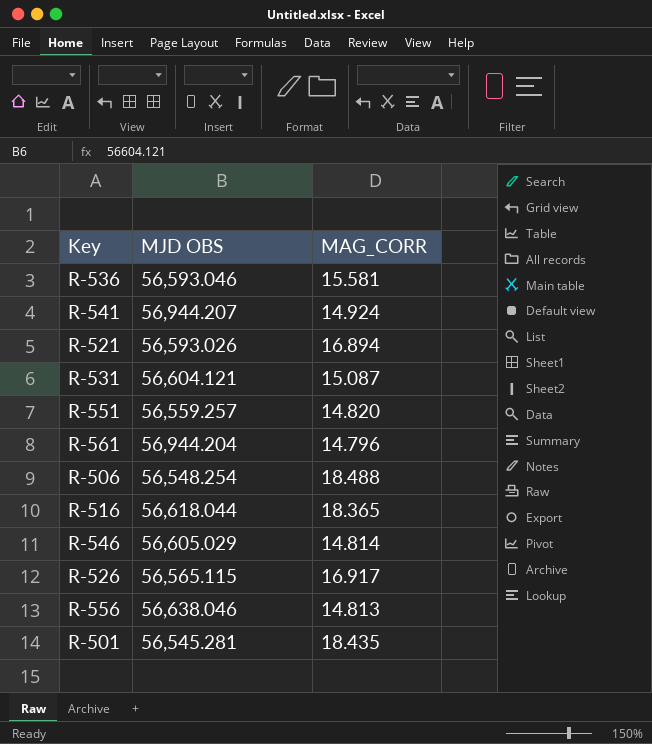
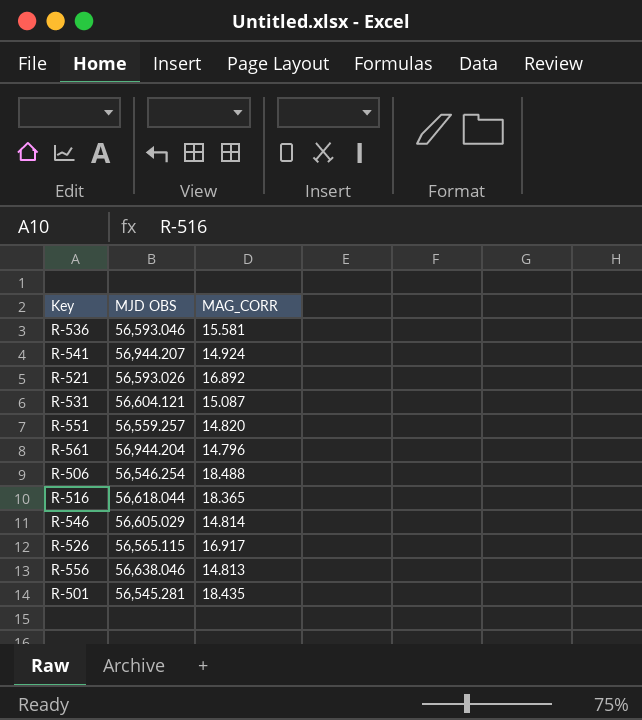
R-521 | MAG_CORR: 16.894 -> 16.892
R-506 | MJD OBS: 56,548.254 -> 56,546.254

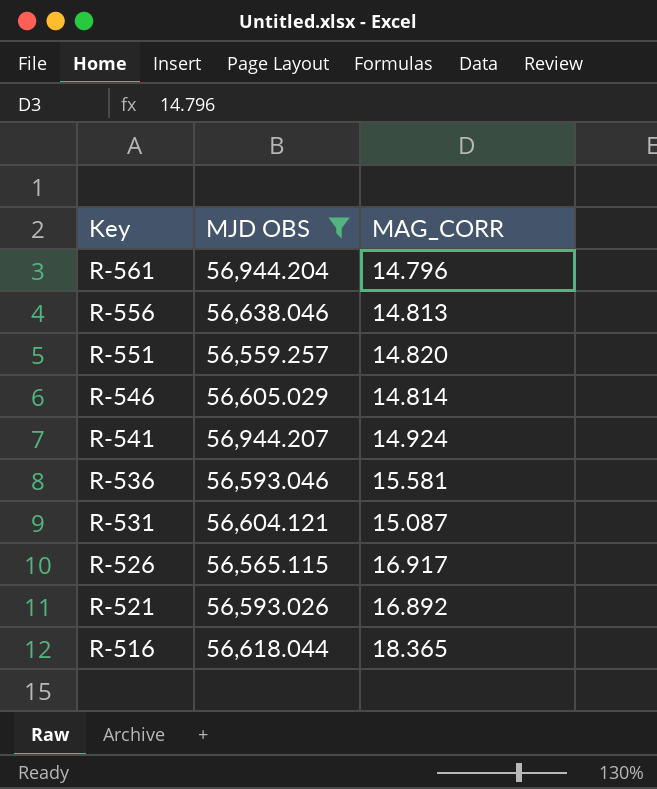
filter: none -> MJD OBS >= 56,559.257
row order: none -> Key descending

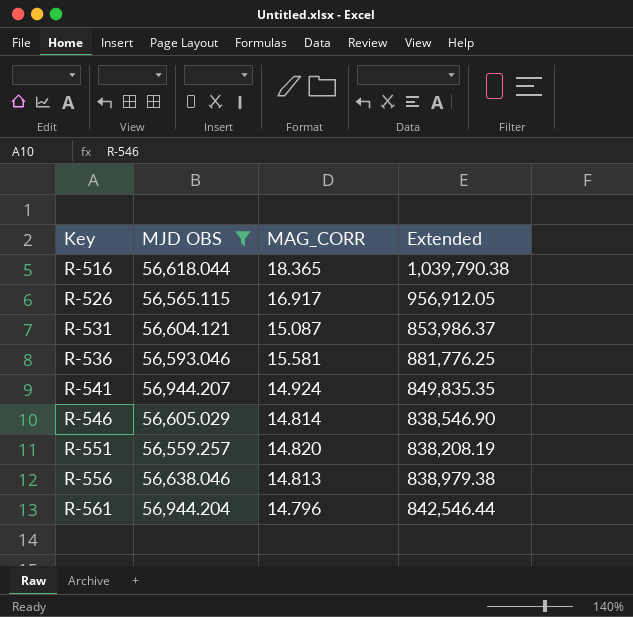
row order: Key descending -> Key ascending
column Extended | formula: none -> [MJD OBS] * [MAG_CORR]
row R-521: 56,593.026 | 16.892 -> none

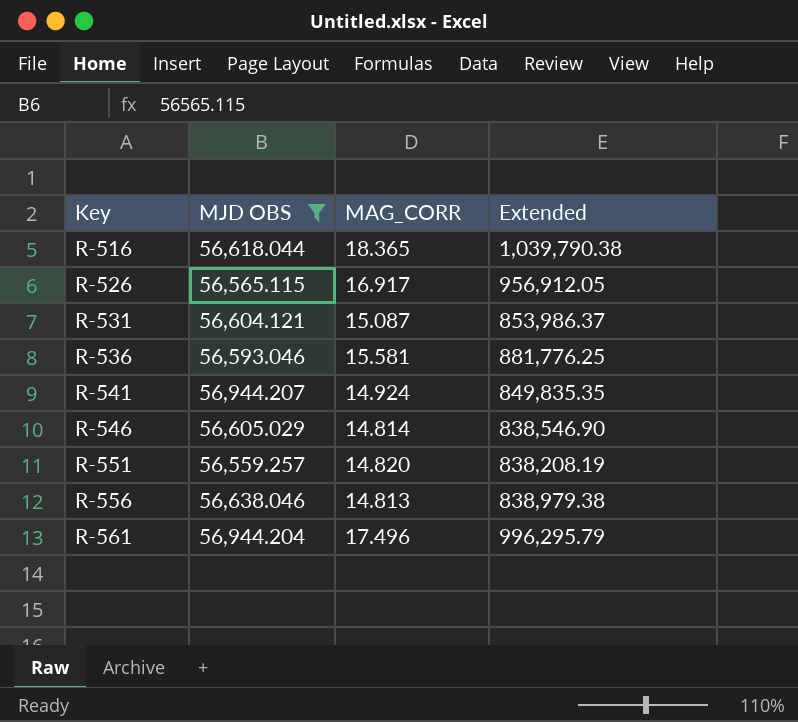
R-561 | MAG_CORR: 14.796 -> 17.496
R-561 | Extended: 842,546.44 -> 996,295.79

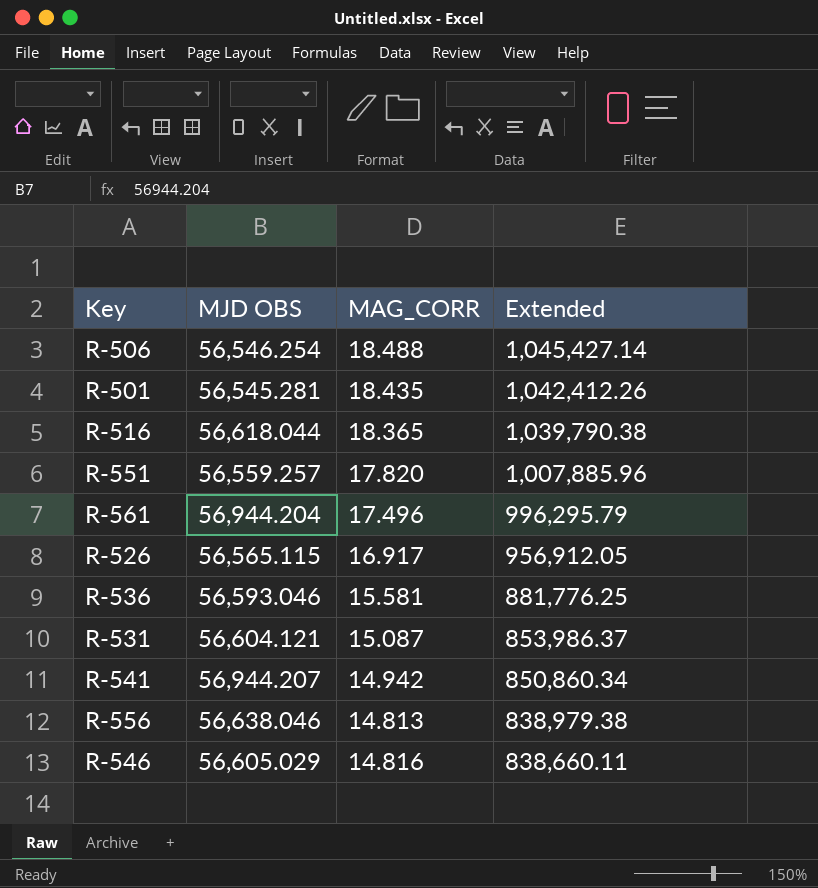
filter: MJD OBS >= 56,559.257 -> none
row order: Key ascending -> Extended descending
R-551 | MAG_CORR: 14.820 -> 17.820
R-551 | Extended: 838,208.19 -> 1,007,885.96
R-541 | MAG_CORR: 14.924 -> 14.942
R-541 | Extended: 849,835.35 -> 850,860.34
R-546 | MAG_CORR: 14.814 -> 14.816
R-546 | Extended: 838,546.90 -> 838,660.11

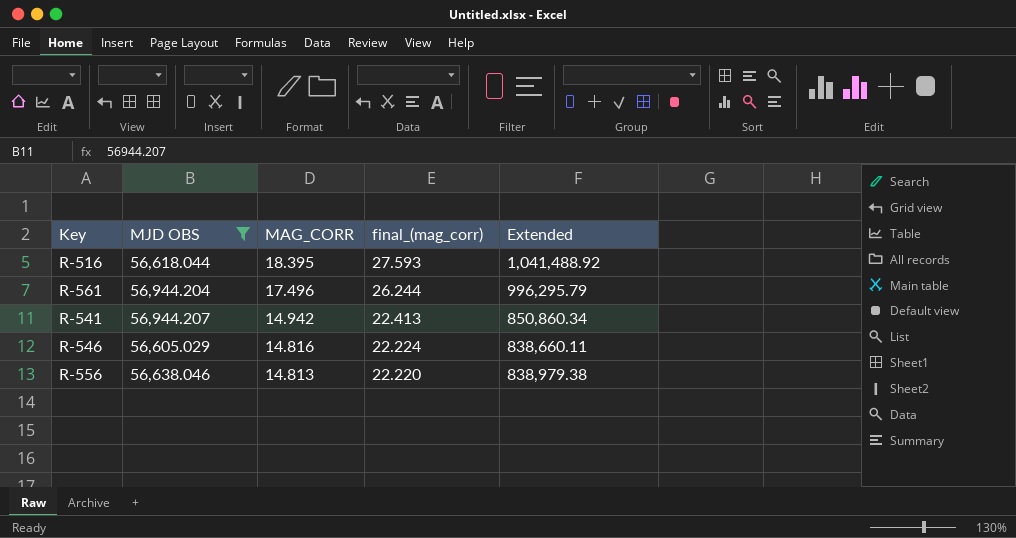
filter: none -> MJD OBS >= 56,605.029
row order: Extended descending -> MAG_CORR descending
column final_(mag_corr) | formula: none -> [MAG_CORR] * 1.5
R-516 | MAG_CORR: 18.365 -> 18.395
R-516 | Extended: 1,039,790.38 -> 1,041,488.92

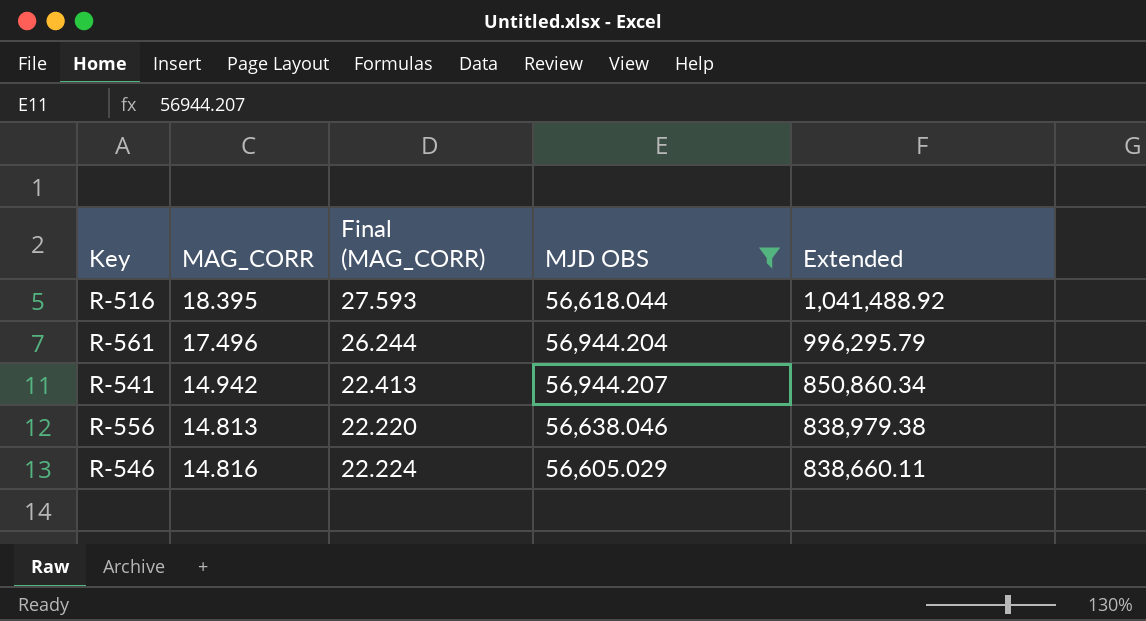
row order: MAG_CORR descending -> Extended descending
column name: final_(mag_corr) -> Final (MAG_CORR)
column MJD OBS | position: 2 -> 4

